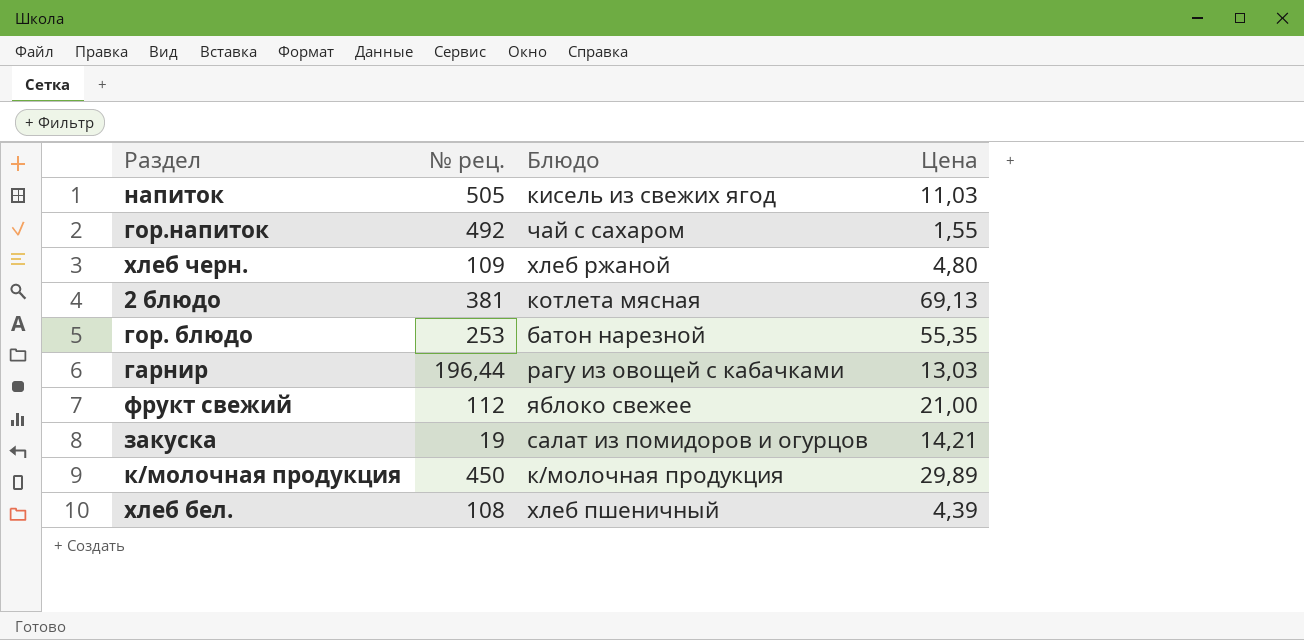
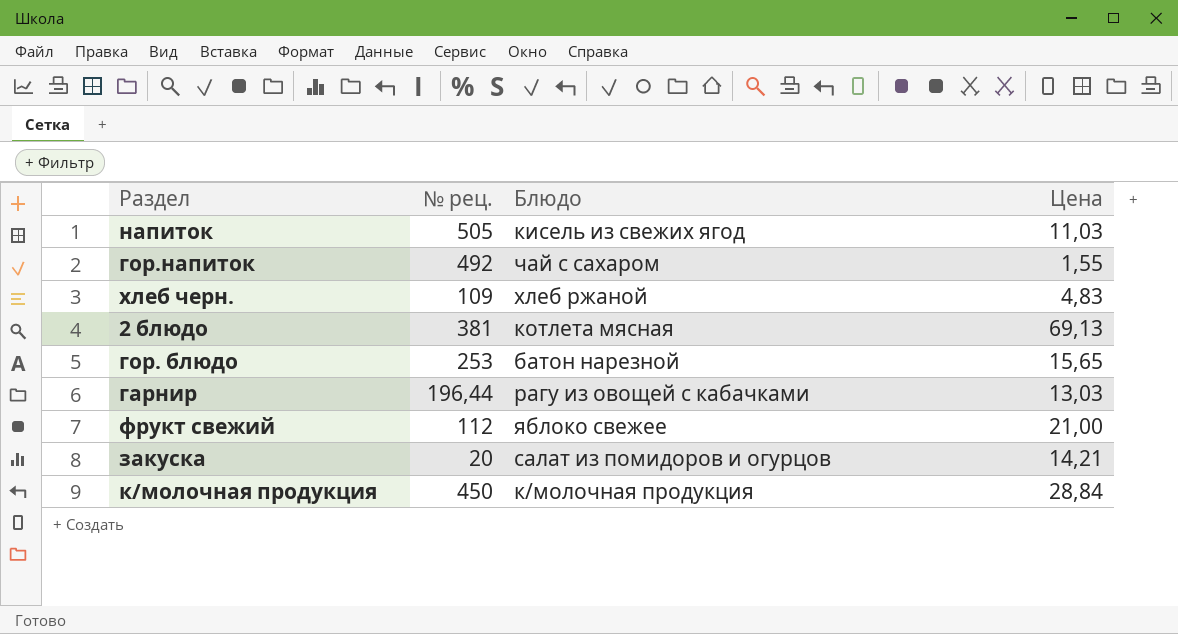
row хлеб бел.: 108 | хлеб пшеничный | 4,39 -> none
хлеб черн. | Цена: 4,80 -> 4,83
гор. блюдо | Цена: 55,35 -> 15,65
закуска | № рец.: 19 -> 20
к/молочная продукция | Цена: 29,89 -> 28,84

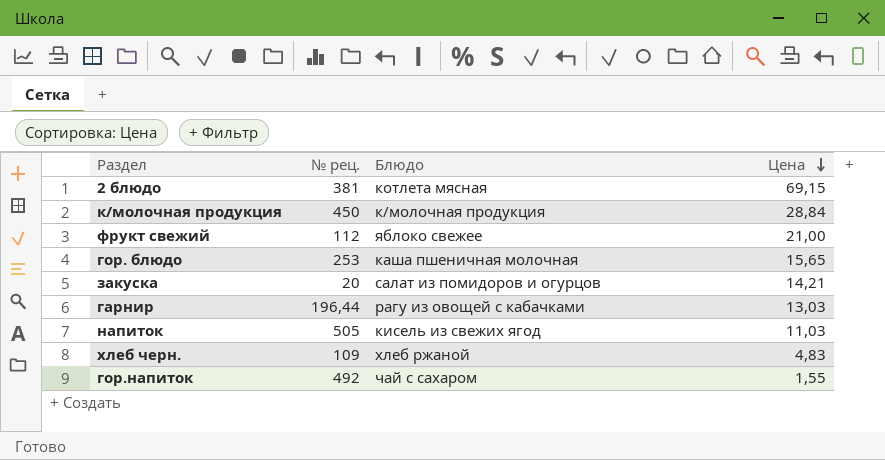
row order: none -> Цена descending
2 блюдо | Цена: 69,13 -> 69,15
гор. блюдо | Блюдо: батон нарезной -> каша пшеничная молочная

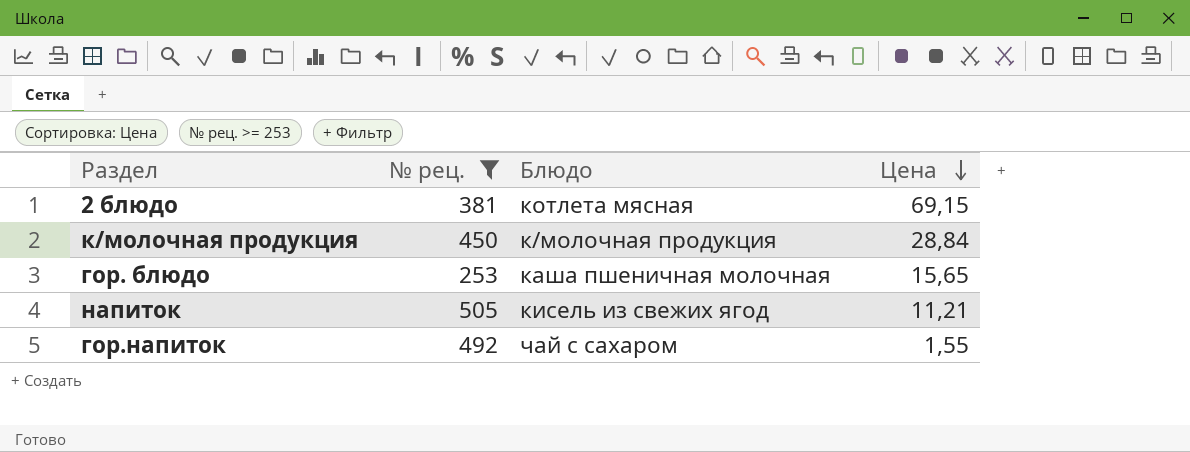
filter: none -> № рец. >= 253
напиток | Цена: 11,03 -> 11,21

